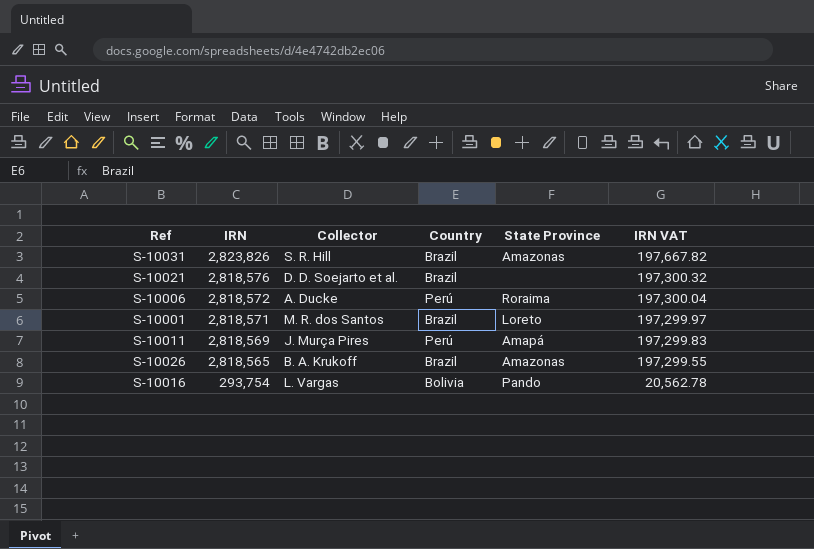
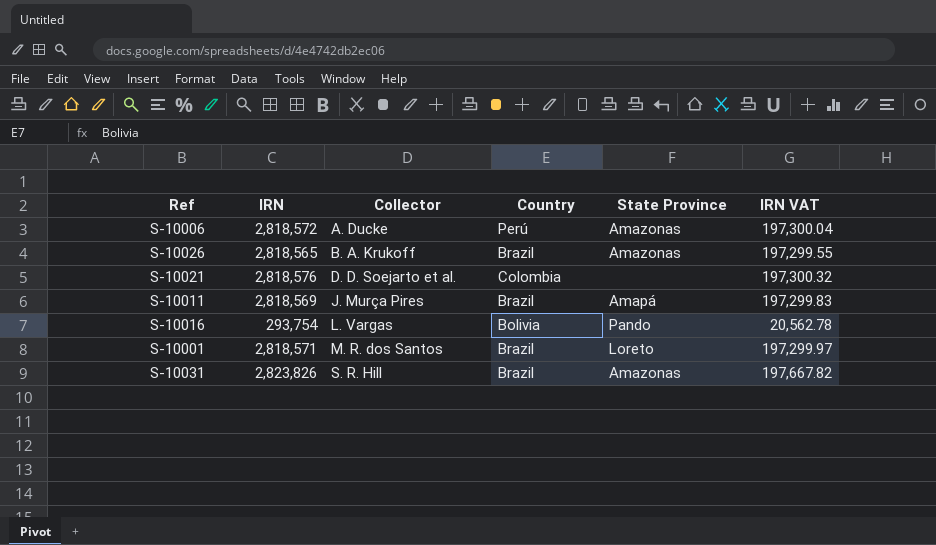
row order: IRN descending -> Collector ascending
S-10006 | State Province: Roraima -> Amazonas
S-10021 | Country: Brazil -> Colombia
S-10011 | Country: Perú -> Brazil

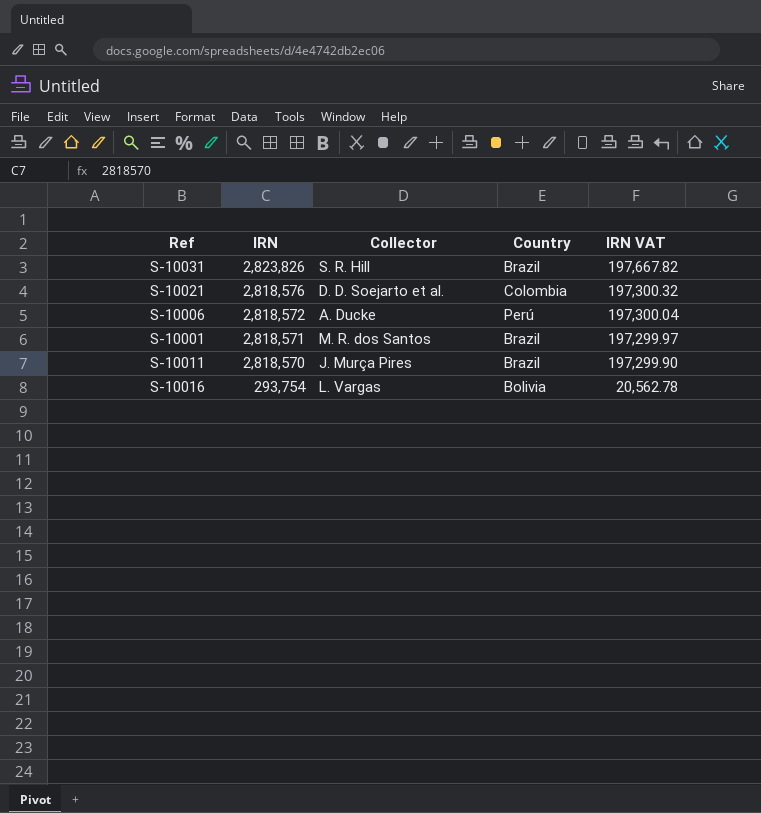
row order: Collector ascending -> IRN descending
column State Province | position: 5 -> none
row S-10026: 2,818,565 | B. A. Krukoff | Brazil | Amazonas | 197,299.55 -> none
S-10011 | IRN: 2,818,569 -> 2,818,570
S-10011 | IRN VAT: 197,299.83 -> 197,299.90

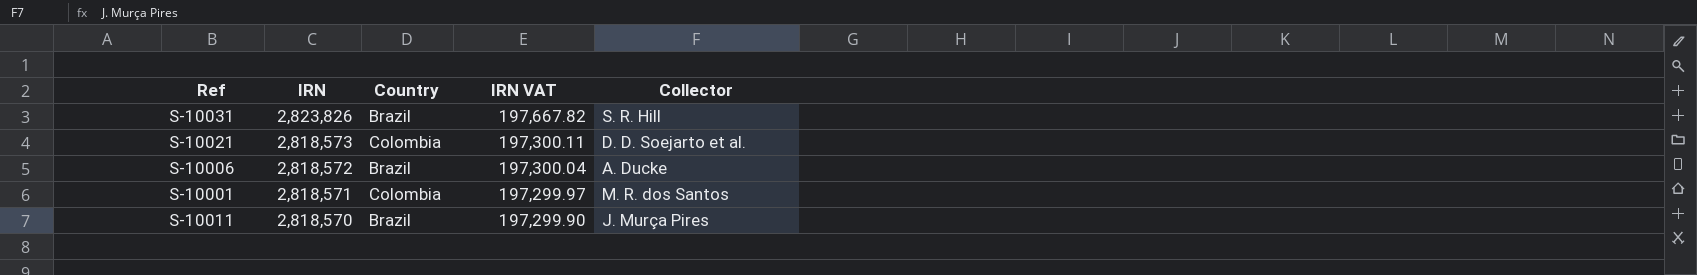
column Collector | position: 3 -> 5
row S-10016: 293,754 | L. Vargas | Bolivia | 20,562.78 -> none
S-10021 | IRN: 2,818,576 -> 2,818,573
S-10021 | IRN VAT: 197,300.32 -> 197,300.11
S-10006 | Country: Perú -> Brazil
S-10001 | Country: Brazil -> Colombia

